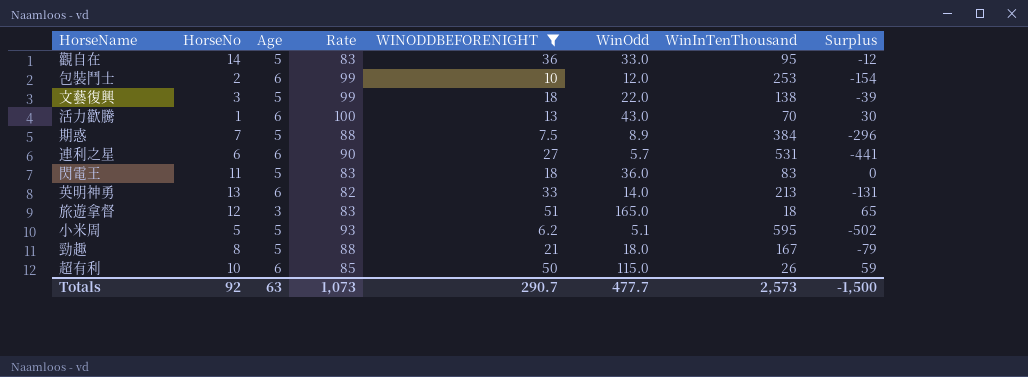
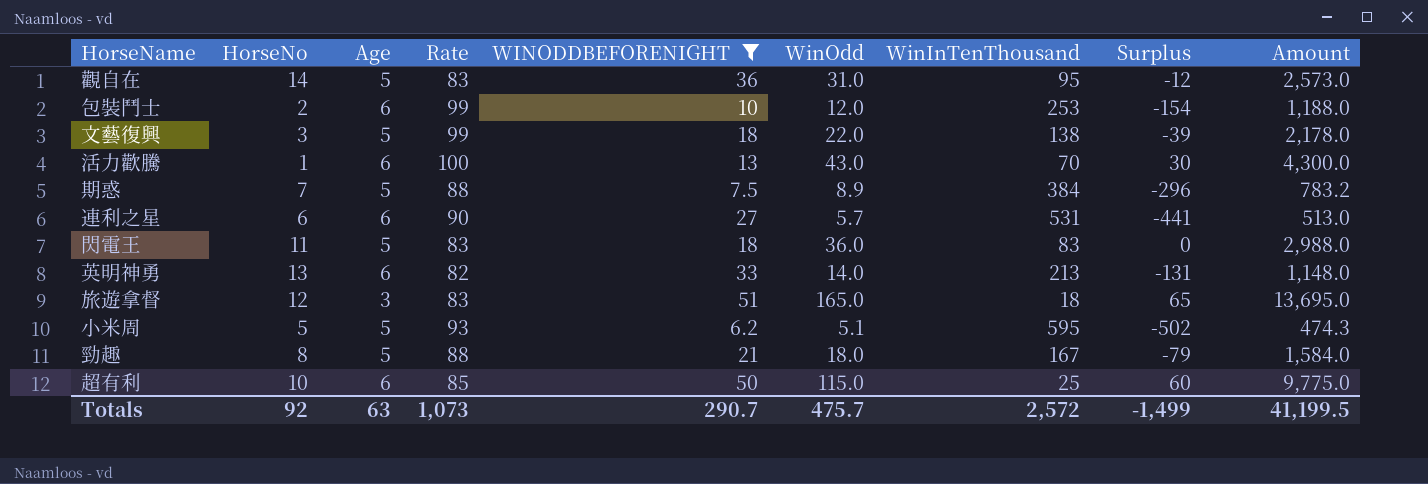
column Amount | formula: none -> [Rate] * [WinOdd]
觀自在 | WinOdd: 33.0 -> 31.0
超有利 | WinInTenThousand: 26 -> 25
超有利 | Surplus: 59 -> 60
Totals | WinOdd: 477.7 -> 475.7
Totals | WinInTenThousand: 2,573 -> 2,572
Totals | Surplus: -1,500 -> -1,499

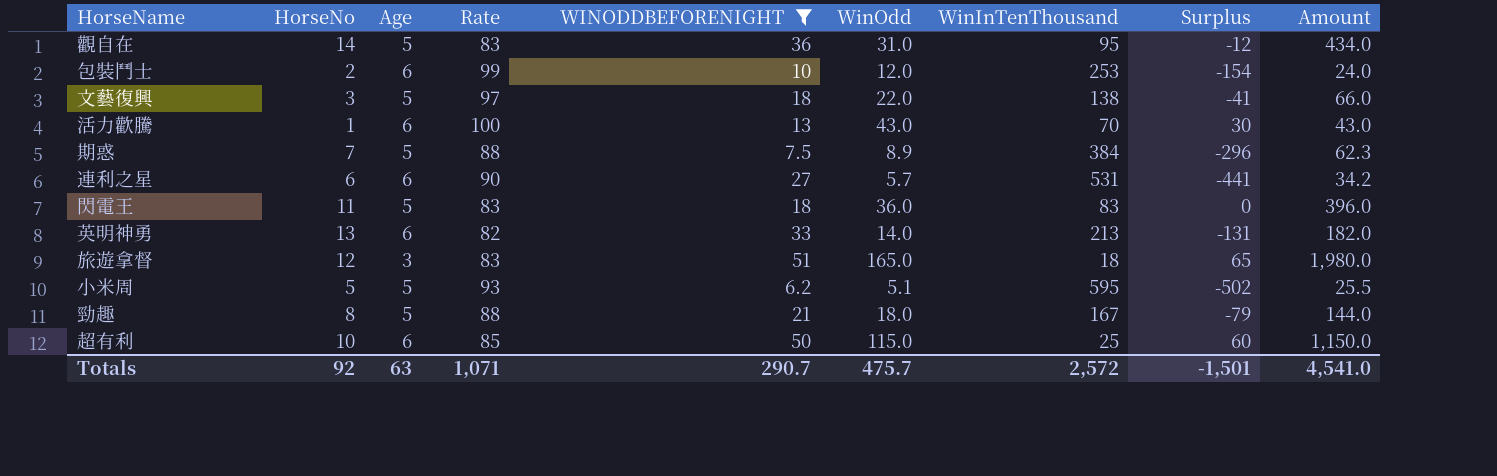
column Amount | formula: [Rate] * [WinOdd] -> [HorseNo] * [WinOdd]
文藝復興 | Rate: 99 -> 97
文藝復興 | Surplus: -39 -> -41
Totals | Rate: 1,073 -> 1,071
Totals | Surplus: -1,499 -> -1,501
Totals | Amount: 41,199.5 -> 4,541.0

